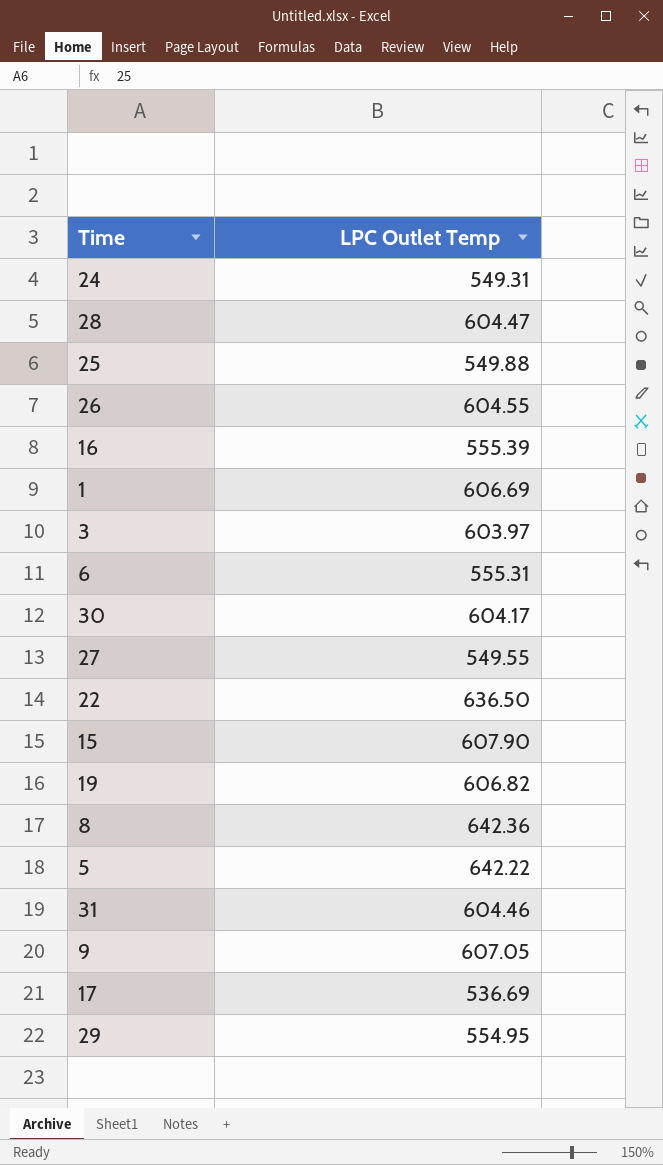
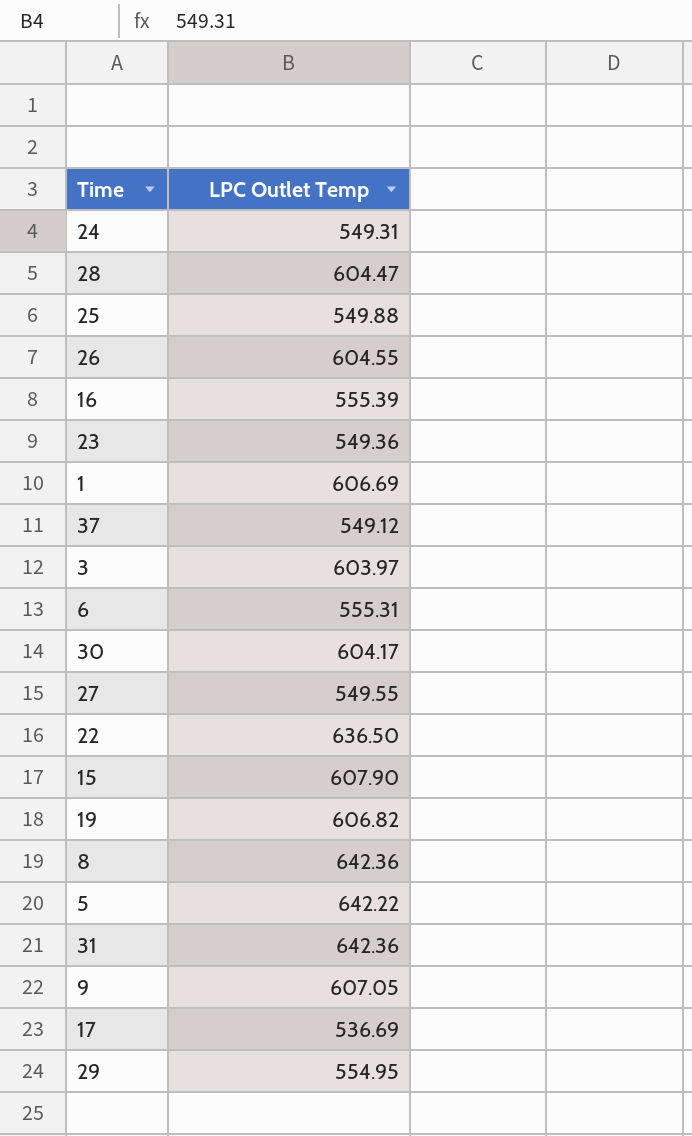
row 23: none -> 549.36
row 37: none -> 549.12
31 | LPC Outlet Temp: 604.46 -> 642.36

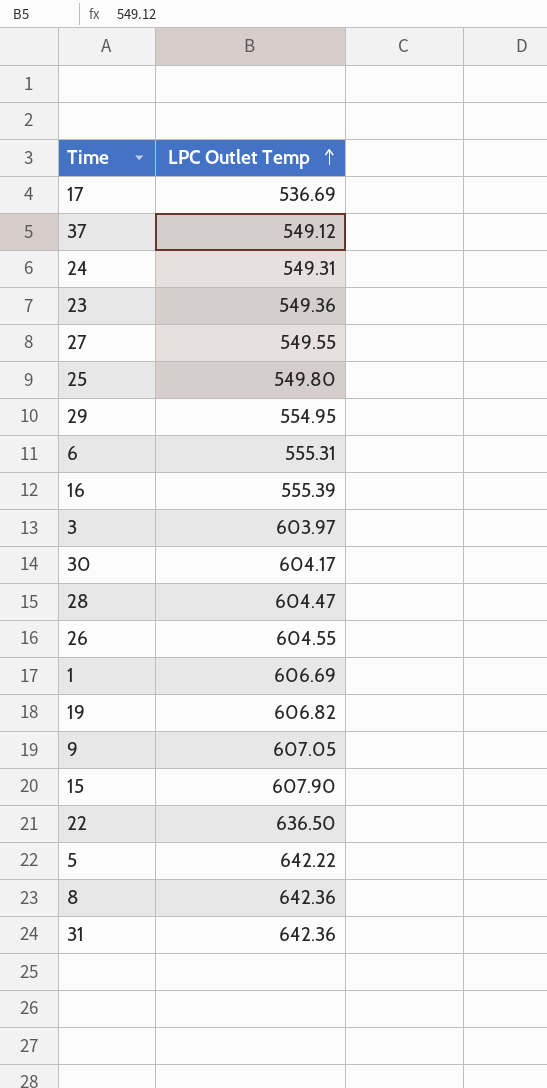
row order: none -> LPC Outlet Temp ascending
25 | LPC Outlet Temp: 549.88 -> 549.80

